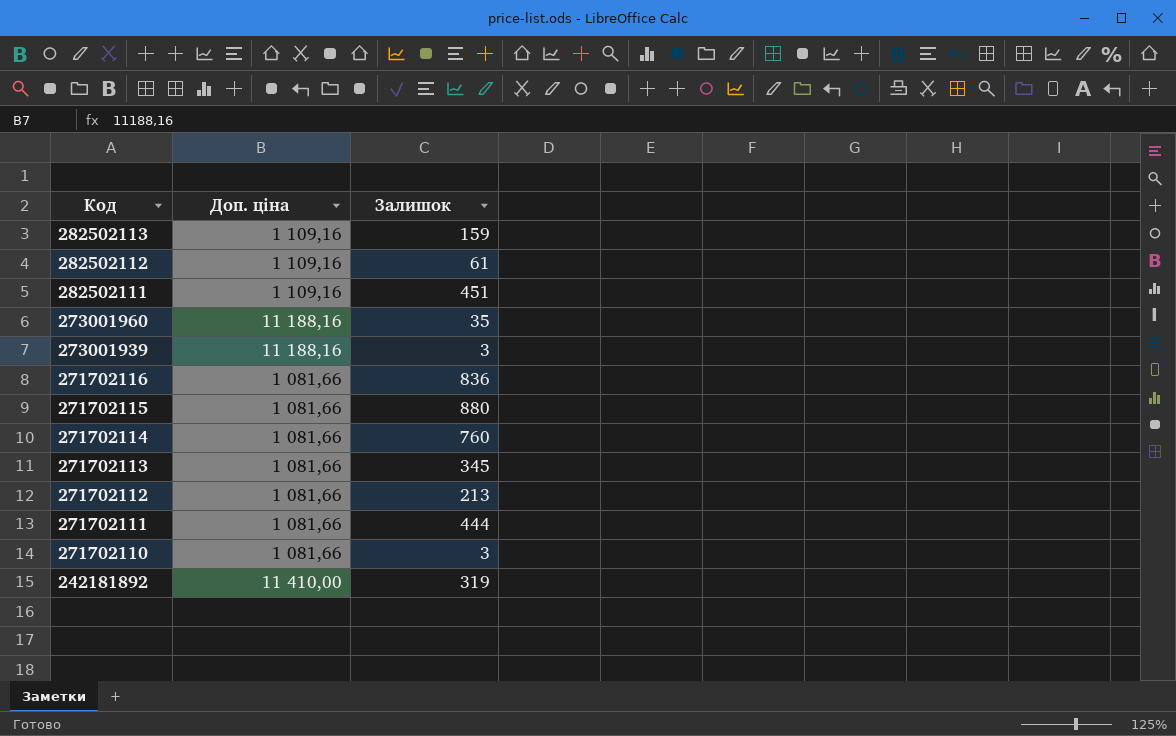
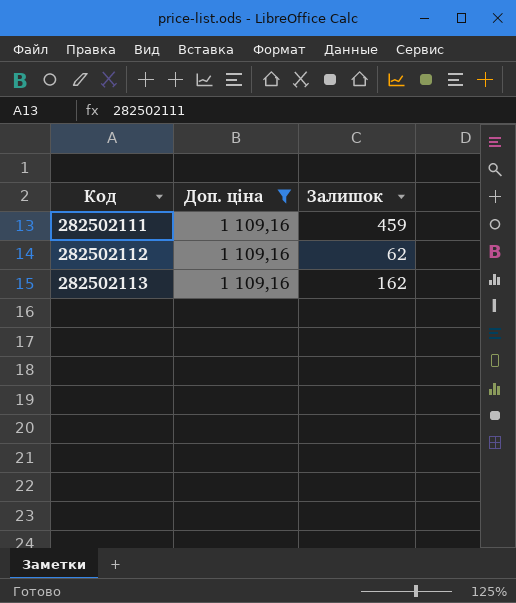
filter: none -> Доп. ціна = 1 109,16
row order: Код descending -> Код ascending
282502111 | Залишок: 451 -> 459
282502112 | Залишок: 61 -> 62
282502113 | Залишок: 159 -> 162

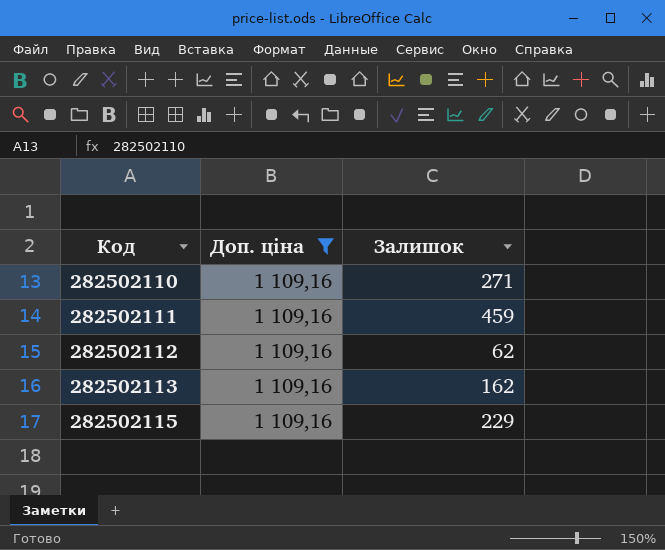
row 282502110: none -> 1 109,16 | 271
row 282502115: none -> 1 109,16 | 229

